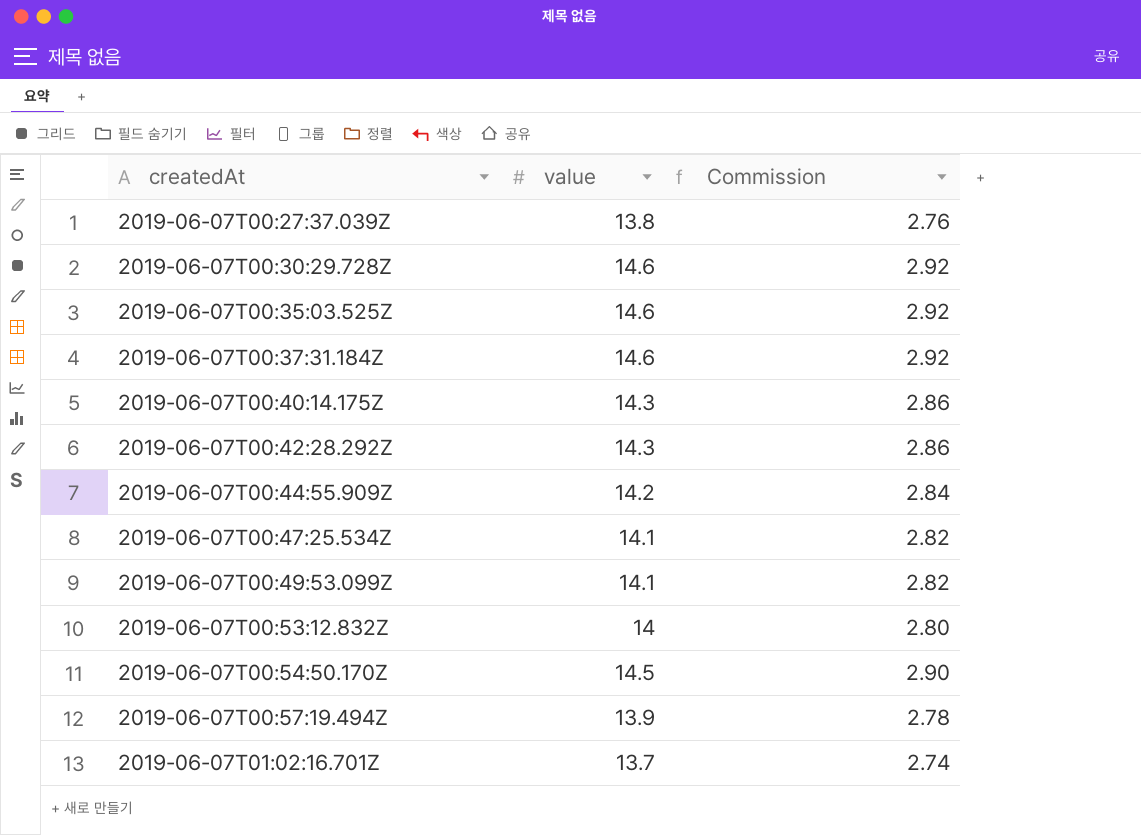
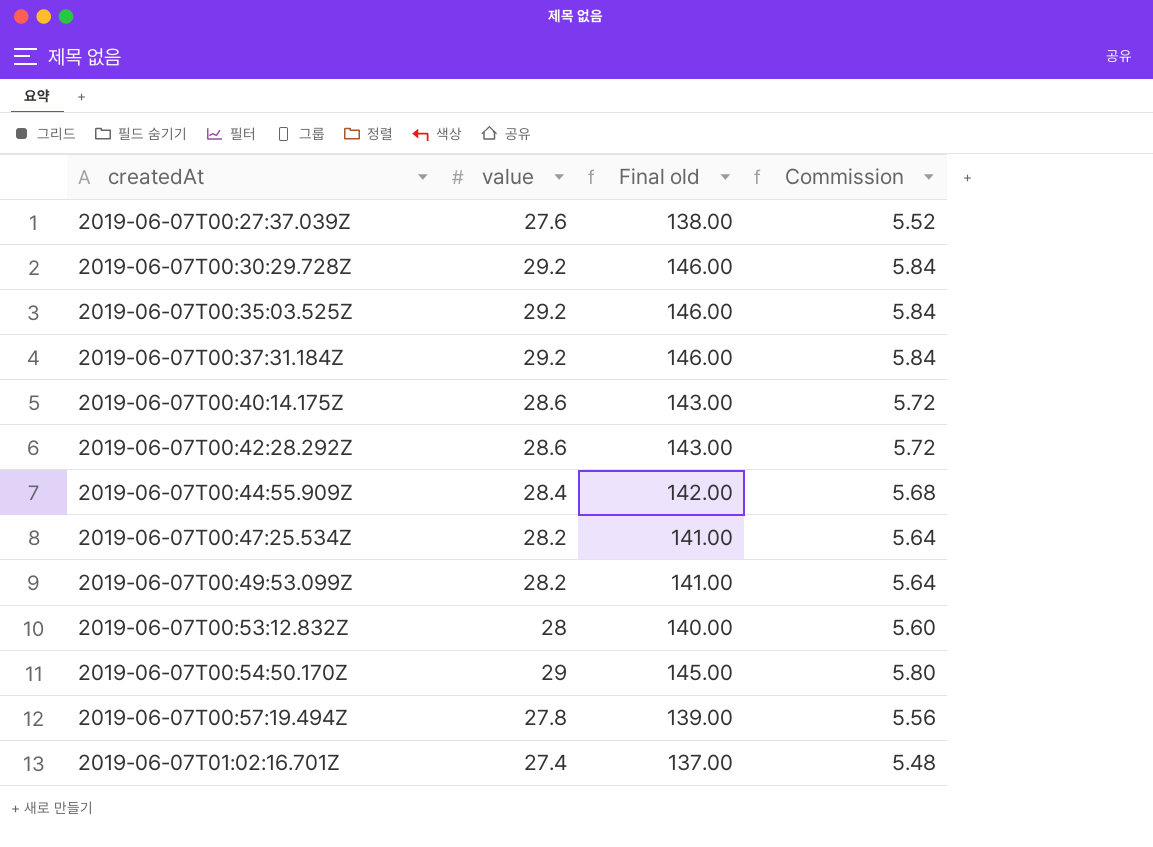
column Final old | formula: none -> [value] * 5
2019-06-07T00:27:37.039Z | value: 13.8 -> 27.6
2019-06-07T00:27:37.039Z | Commission: 2.76 -> 5.52
2019-06-07T00:30:29.728Z | value: 14.6 -> 29.2
2019-06-07T00:30:29.728Z | Commission: 2.92 -> 5.84
2019-06-07T00:35:03.525Z | value: 14.6 -> 29.2
2019-06-07T00:35:03.525Z | Commission: 2.92 -> 5.84
2019-06-07T00:37:31.184Z | value: 14.6 -> 29.2
2019-06-07T00:37:31.184Z | Commission: 2.92 -> 5.84
2019-06-07T00:40:14.175Z | value: 14.3 -> 28.6
2019-06-07T00:40:14.175Z | Commission: 2.86 -> 5.72
2019-06-07T00:42:28.292Z | value: 14.3 -> 28.6
2019-06-07T00:42:28.292Z | Commission: 2.86 -> 5.72
2019-06-07T00:44:55.909Z | value: 14.2 -> 28.4
2019-06-07T00:44:55.909Z | Commission: 2.84 -> 5.68
2019-06-07T00:47:25.534Z | value: 14.1 -> 28.2
2019-06-07T00:47:25.534Z | Commission: 2.82 -> 5.64
2019-06-07T00:49:53.099Z | value: 14.1 -> 28.2
2019-06-07T00:49:53.099Z | Commission: 2.82 -> 5.64
2019-06-07T00:53:12.832Z | value: 14 -> 28
2019-06-07T00:53:12.832Z | Commission: 2.80 -> 5.60
2019-06-07T00:54:50.170Z | value: 14.5 -> 29
2019-06-07T00:54:50.170Z | Commission: 2.90 -> 5.80
2019-06-07T00:57:19.494Z | value: 13.9 -> 27.8
2019-06-07T00:57:19.494Z | Commission: 2.78 -> 5.56
2019-06-07T01:02:16.701Z | value: 13.7 -> 27.4
2019-06-07T01:02:16.701Z | Commission: 2.74 -> 5.48

